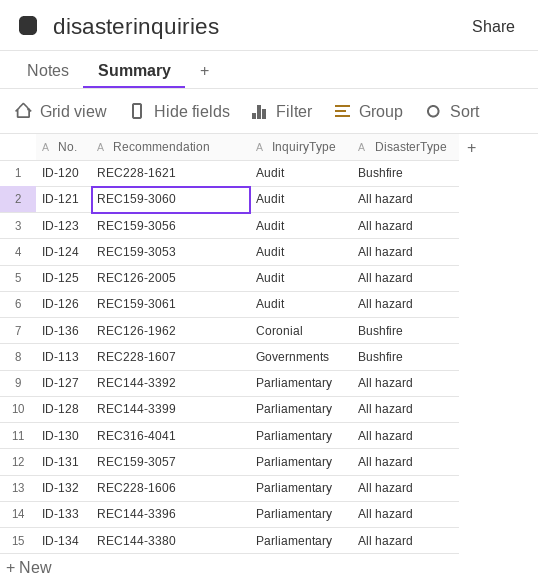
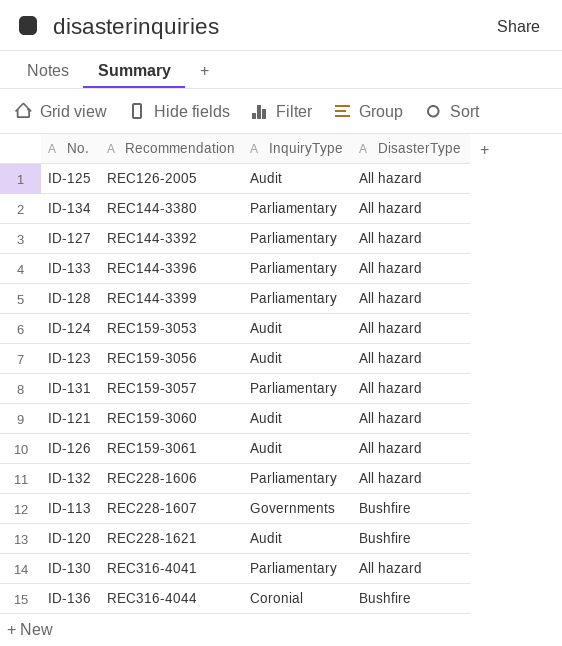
row order: InquiryType ascending -> Recommendation ascending
ID-136 | Recommendation: REC126-1962 -> REC316-4044

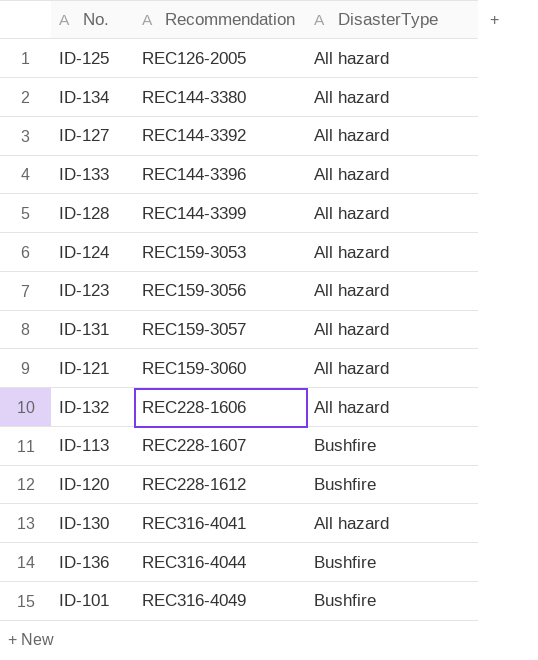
column InquiryType | position: 3 -> none
row ID-126: REC159-3061 | Audit | All hazard -> none
ID-120 | Recommendation: REC228-1621 -> REC228-1612
row ID-101: none -> REC316-4049 | Bushfire

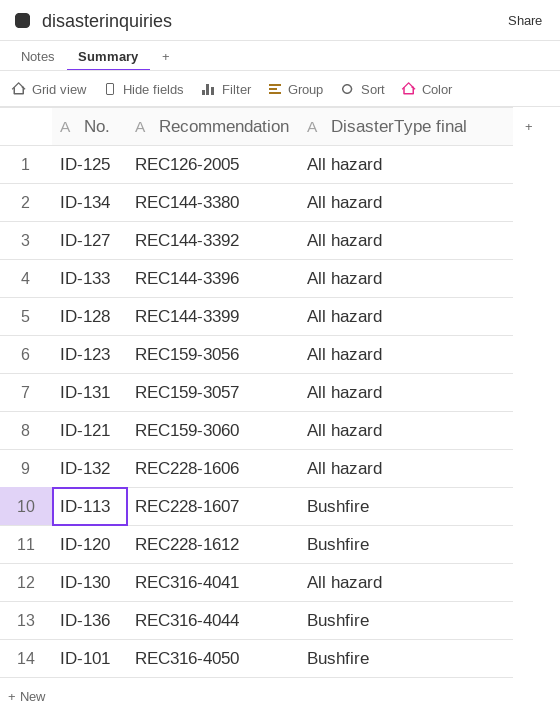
column name: DisasterType -> DisasterType final
row ID-124: REC159-3053 | All hazard -> none
ID-101 | Recommendation: REC316-4049 -> REC316-4050

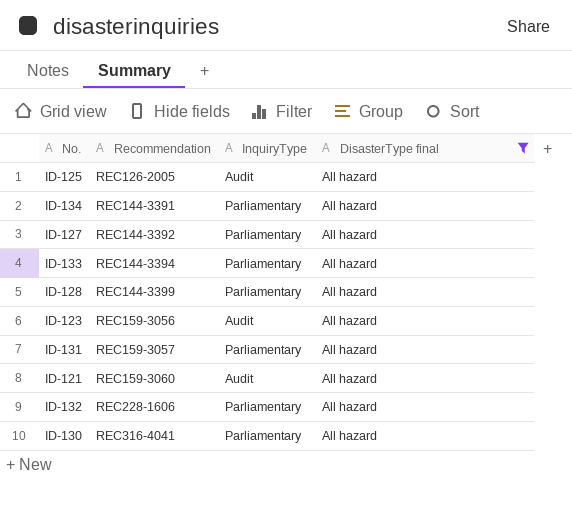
filter: none -> DisasterType final = All hazard
column InquiryType | position: none -> 3
ID-134 | Recommendation: REC144-3380 -> REC144-3391
ID-133 | Recommendation: REC144-3396 -> REC144-3394

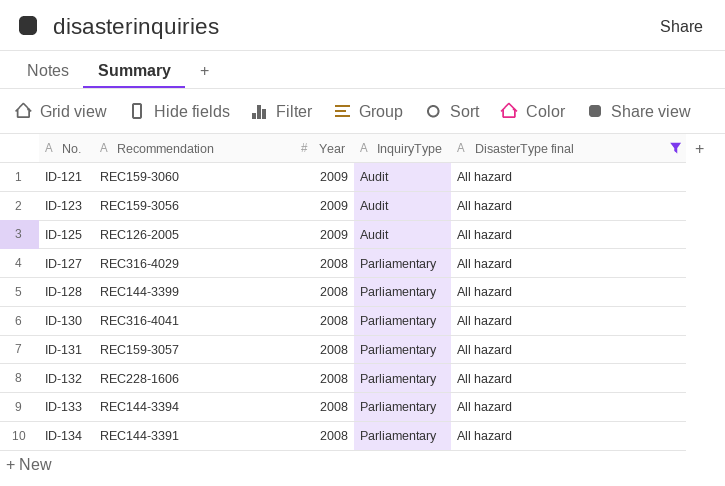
row order: Recommendation ascending -> No. ascending
column Year | position: none -> 3
ID-127 | Recommendation: REC144-3392 -> REC316-4029

